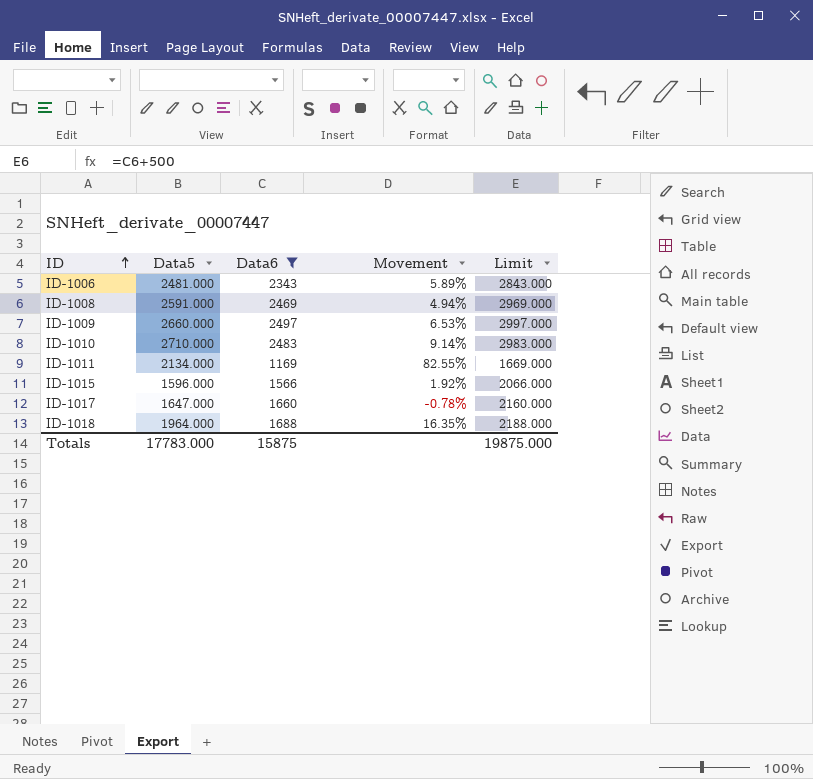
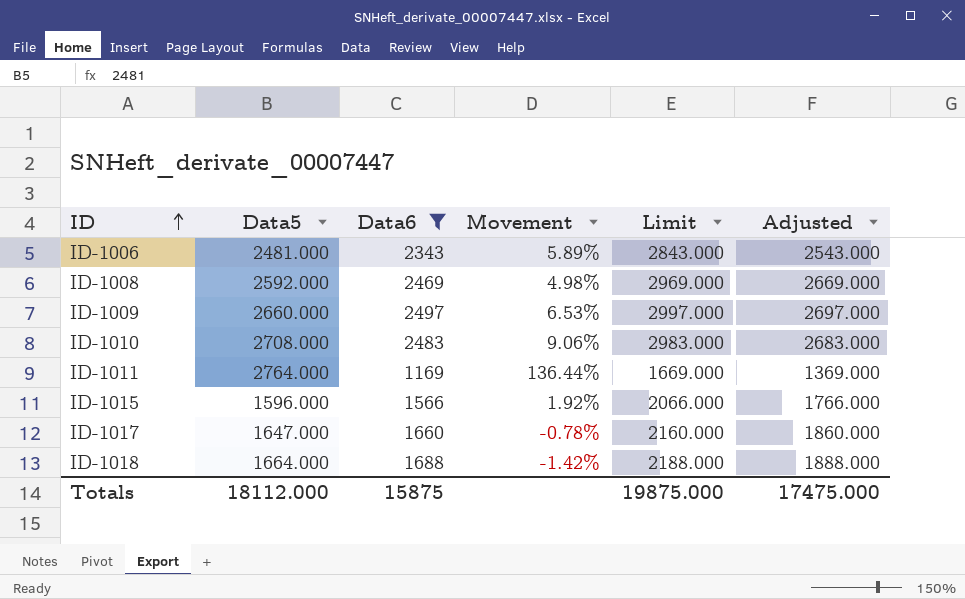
column Adjusted | formula: none -> [Data6] + 200
ID-1008 | Data5: 2591.000 -> 2592.000
ID-1008 | Movement: 4.94% -> 4.98%
ID-1010 | Data5: 2710.000 -> 2708.000
ID-1010 | Movement: 9.14% -> 9.06%
ID-1011 | Data5: 2134.000 -> 2764.000
ID-1011 | Movement: 82.55% -> 136.44%
ID-1018 | Data5: 1964.000 -> 1664.000
ID-1018 | Movement: 16.35% -> -1.42%
Totals | Data5: 17783.000 -> 18112.000

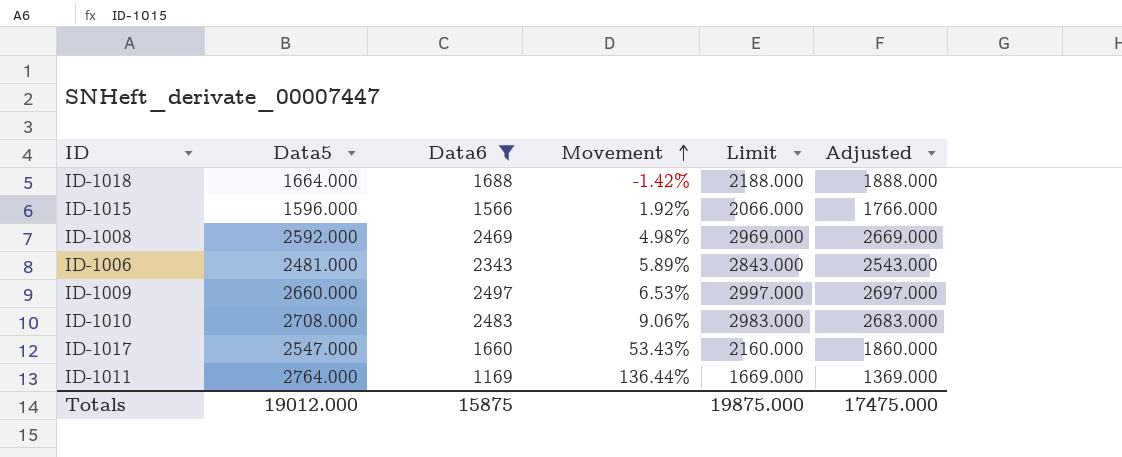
row order: ID ascending -> Movement ascending
ID-1017 | Data5: 1647.000 -> 2547.000
ID-1017 | Movement: -0.78% -> 53.43%
Totals | Data5: 18112.000 -> 19012.000

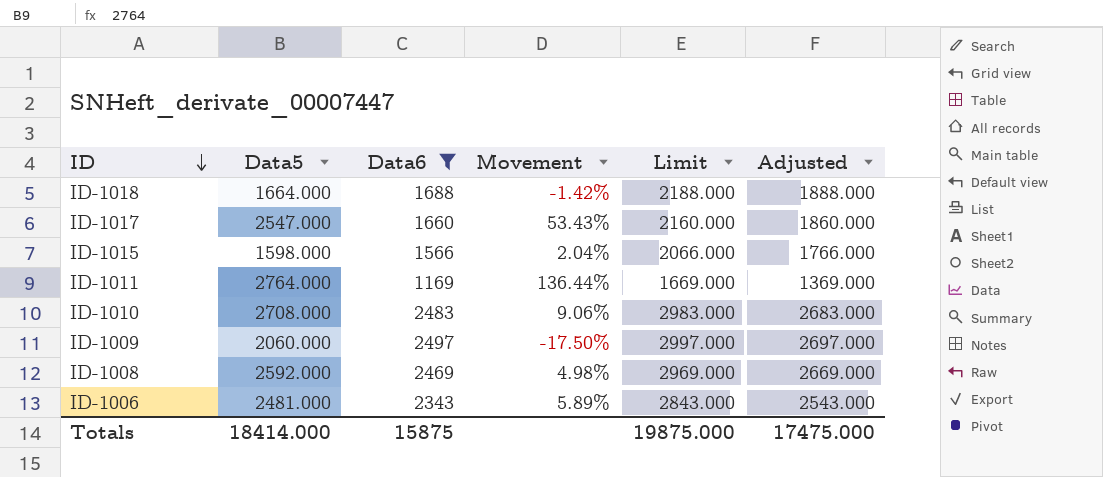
row order: Movement ascending -> ID descending
ID-1015 | Data5: 1596.000 -> 1598.000
ID-1015 | Movement: 1.92% -> 2.04%
ID-1009 | Data5: 2660.000 -> 2060.000
ID-1009 | Movement: 6.53% -> -17.50%
Totals | Data5: 19012.000 -> 18414.000

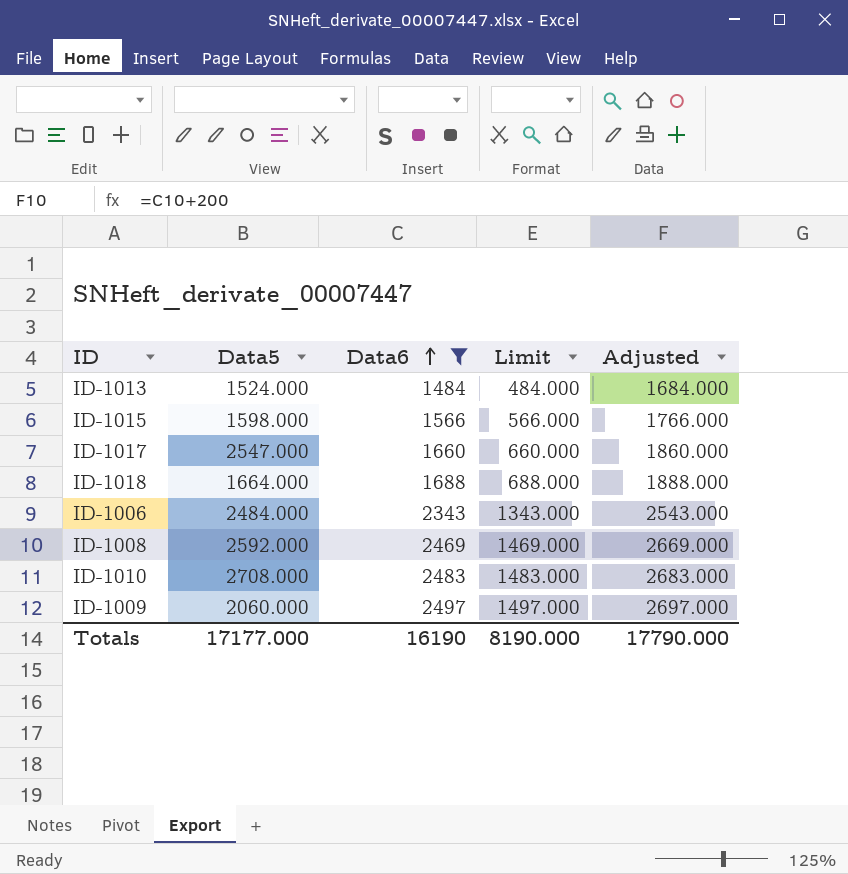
row order: ID descending -> Data6 ascending
column Movement | formula: ([Data5] - [Data6]) / [Data6] -> none
column Limit | formula: [Data6] + 500 -> [Data6] - 1000
row ID-1011: 2764.000 | 1169 | 136.44% | 1669.000 | 1369.000 -> none
row ID-1013: none -> 1524.000 | 1484 | 484.000 | 1684.000
ID-1006 | Data5: 2481.000 -> 2484.000
Totals | Data5: 18414.000 -> 17177.000
Totals | Data6: 15875 -> 16190
Totals | Limit: 19875.000 -> 8190.000
Totals | Adjusted: 17475.000 -> 17790.000

